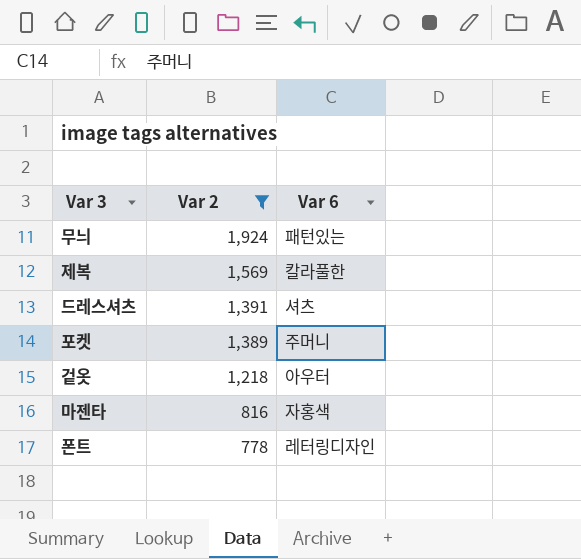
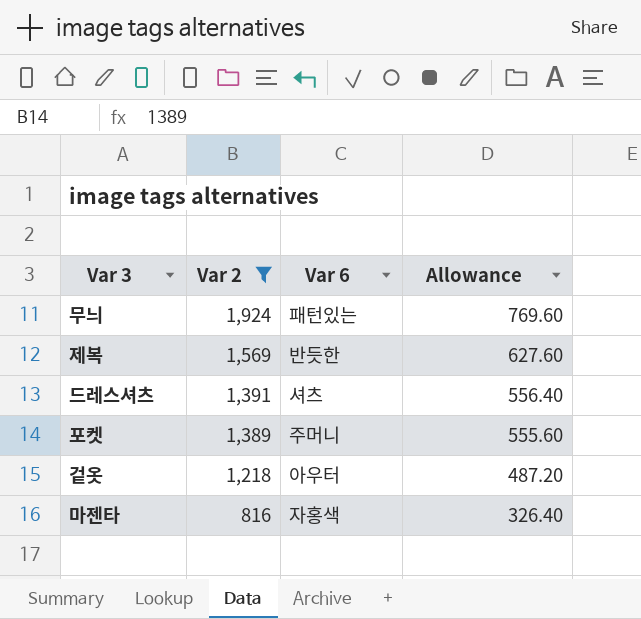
column Allowance | formula: none -> [Var 2] * 0.4
row 폰트: 778 | 레터링디자인 -> none
제복 | Var 6: 칼라풀한 -> 반듯한

